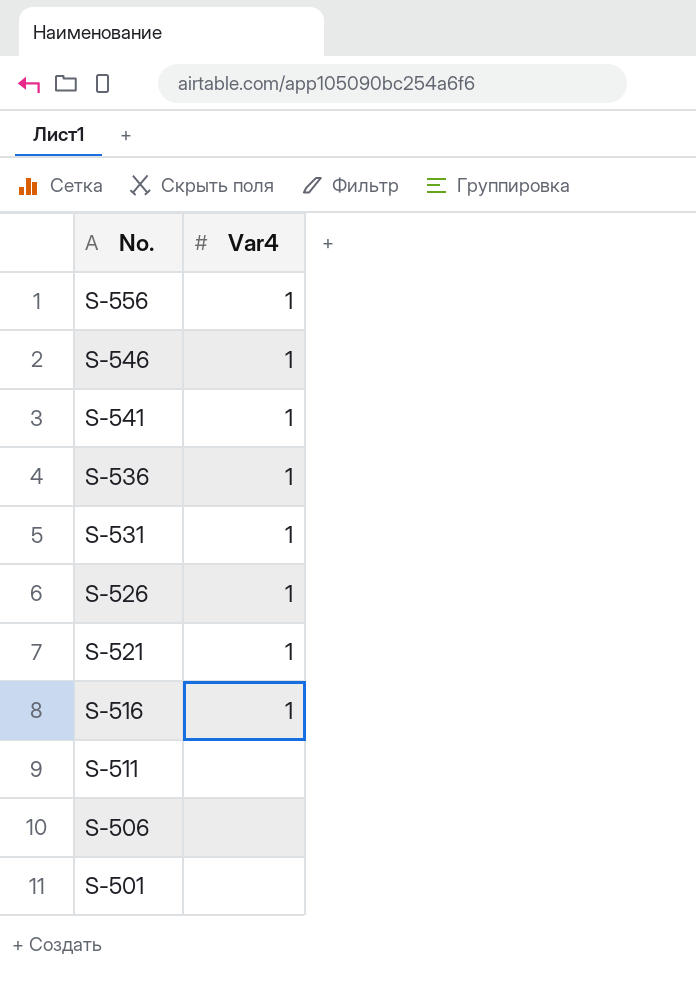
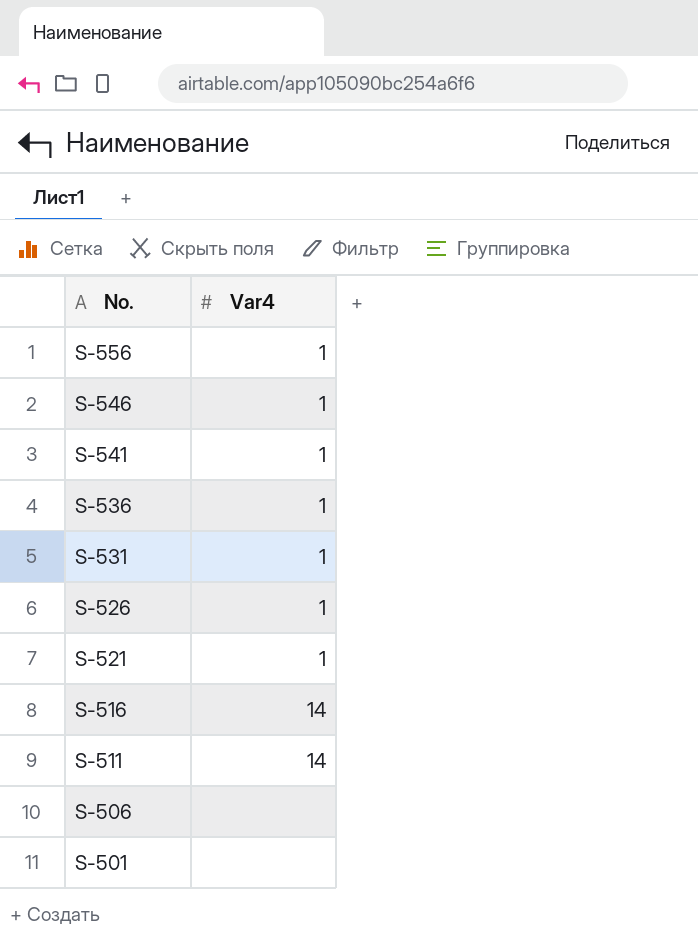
S-516 | Var4: 1 -> 14
S-511 | Var4: none -> 14

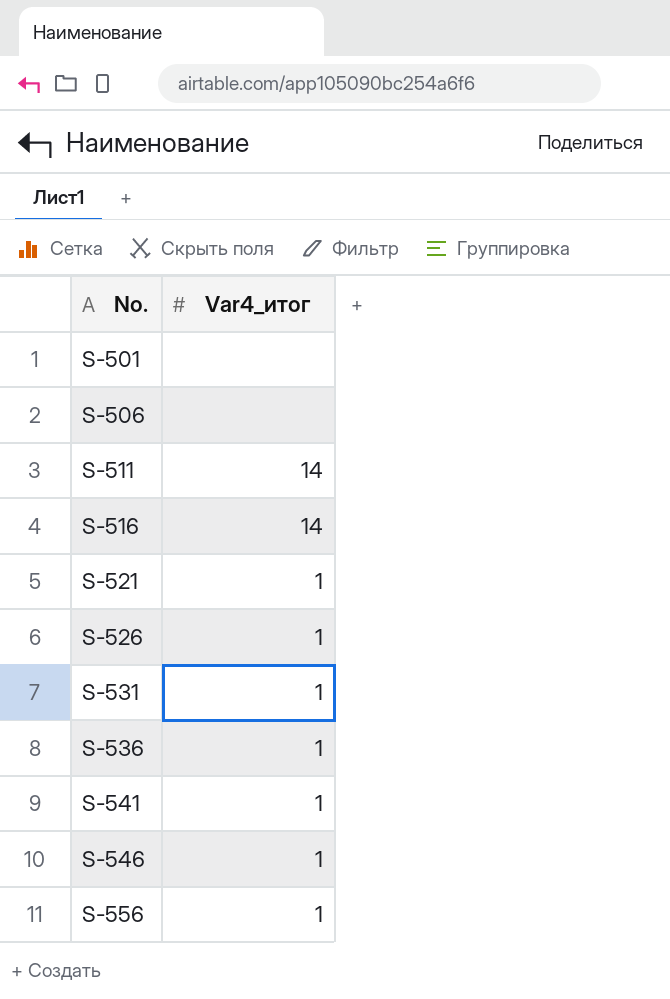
row order: No. descending -> No. ascending
column name: Var4 -> Var4_итог

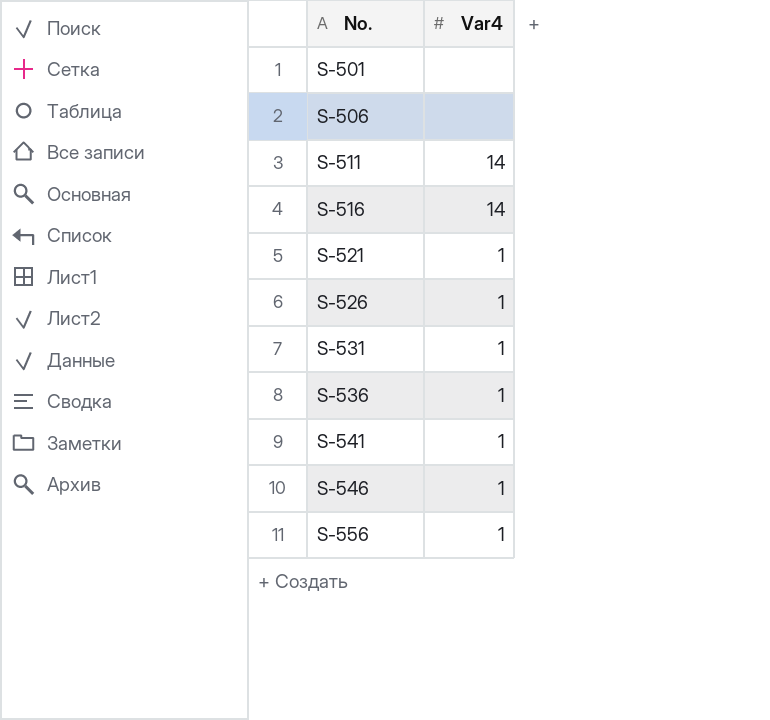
column name: Var4_итог -> Var4

